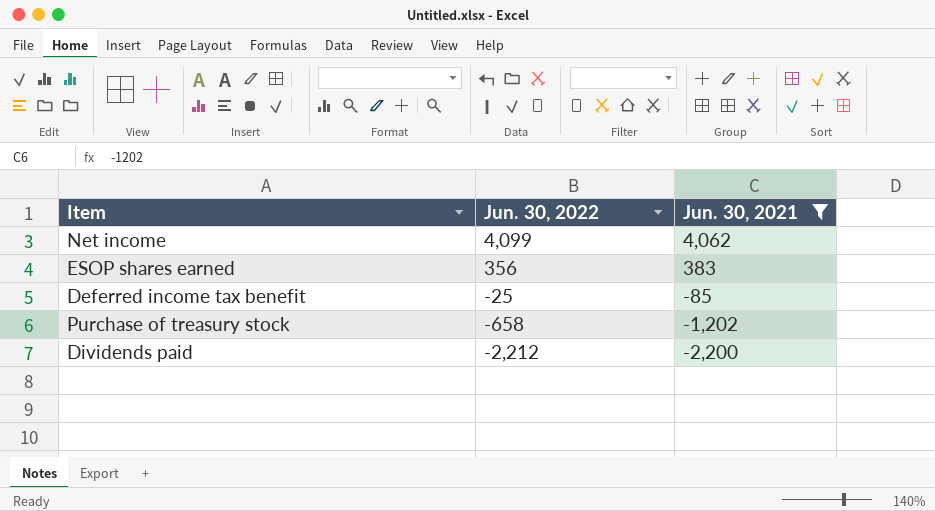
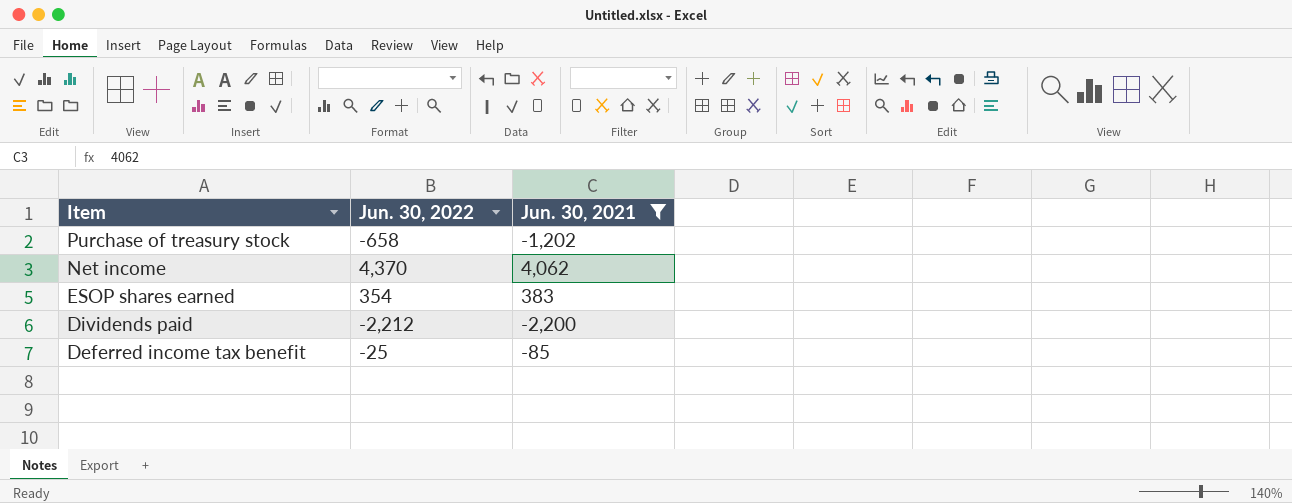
row order: Jun. 30, 2022 descending -> Item descending
Net income | Jun. 30, 2022: 4,099 -> 4,370
ESOP shares earned | Jun. 30, 2022: 356 -> 354

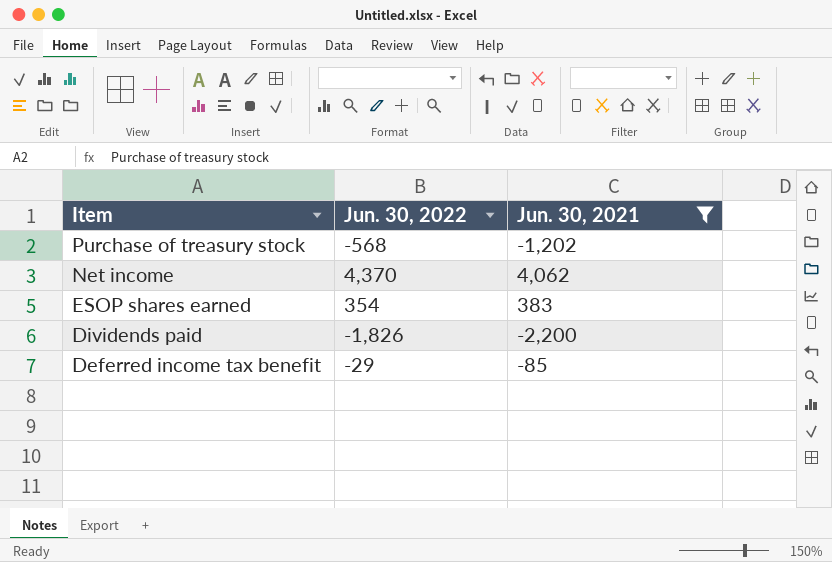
Purchase of treasury stock | Jun. 30, 2022: -658 -> -568
Dividends paid | Jun. 30, 2022: -2,212 -> -1,826
Deferred income tax benefit | Jun. 30, 2022: -25 -> -29

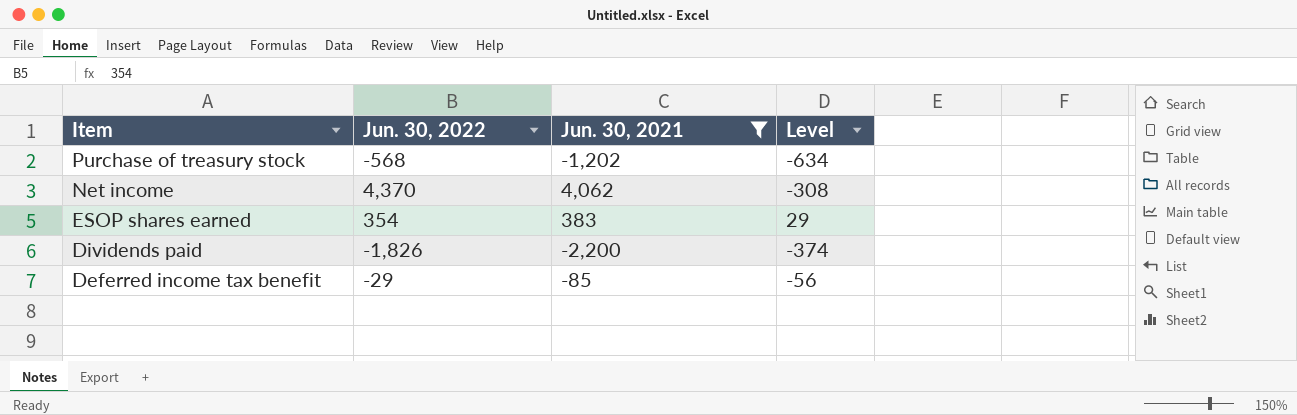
column Level | formula: none -> [Jun. 30, 2021] - [Jun. 30, 2022]

